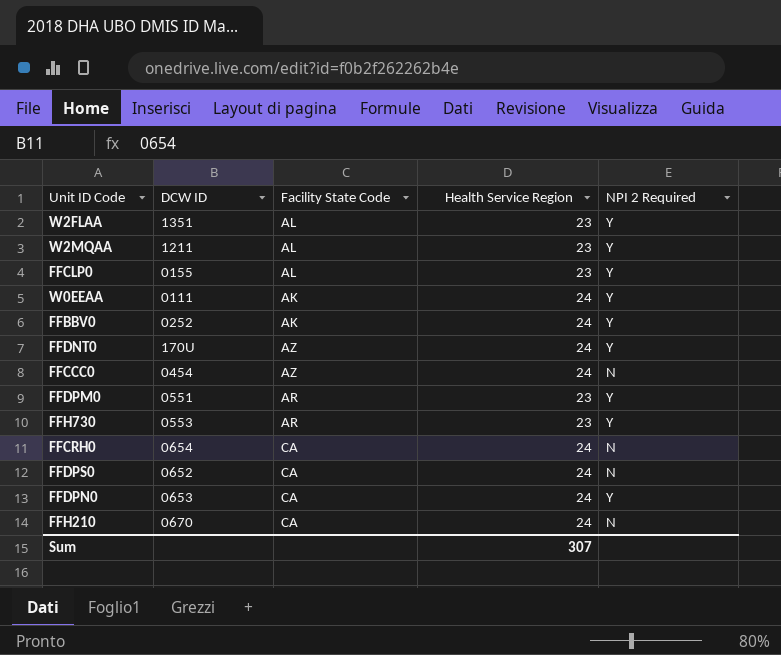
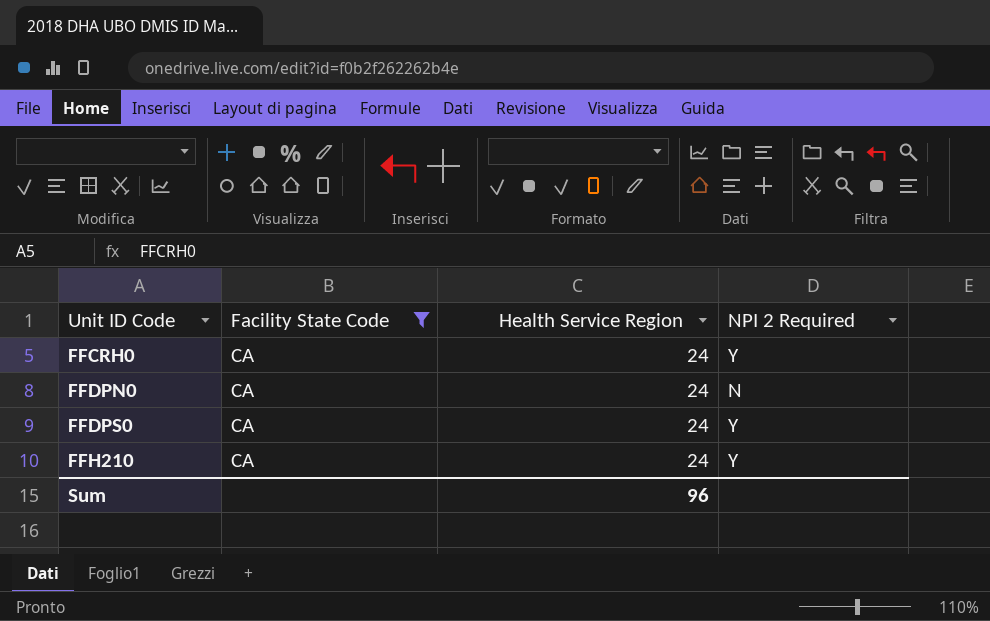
filter: none -> Facility State Code = CA
row order: none -> Unit ID Code ascending
column DCW ID | position: 2 -> none
FFCRH0 | NPI 2 Required: N -> Y
FFDPN0 | NPI 2 Required: Y -> N
FFDPS0 | NPI 2 Required: N -> Y
FFH210 | NPI 2 Required: N -> Y
Sum | Health Service Region: 307 -> 96

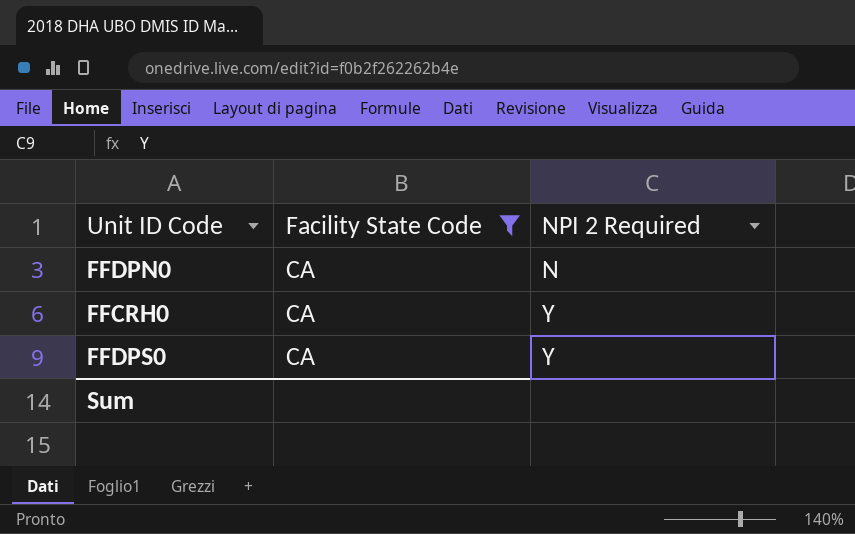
row order: Unit ID Code ascending -> NPI 2 Required ascending
column Health Service Region | position: 3 -> none
row FFH210: CA | 24 | Y -> none

